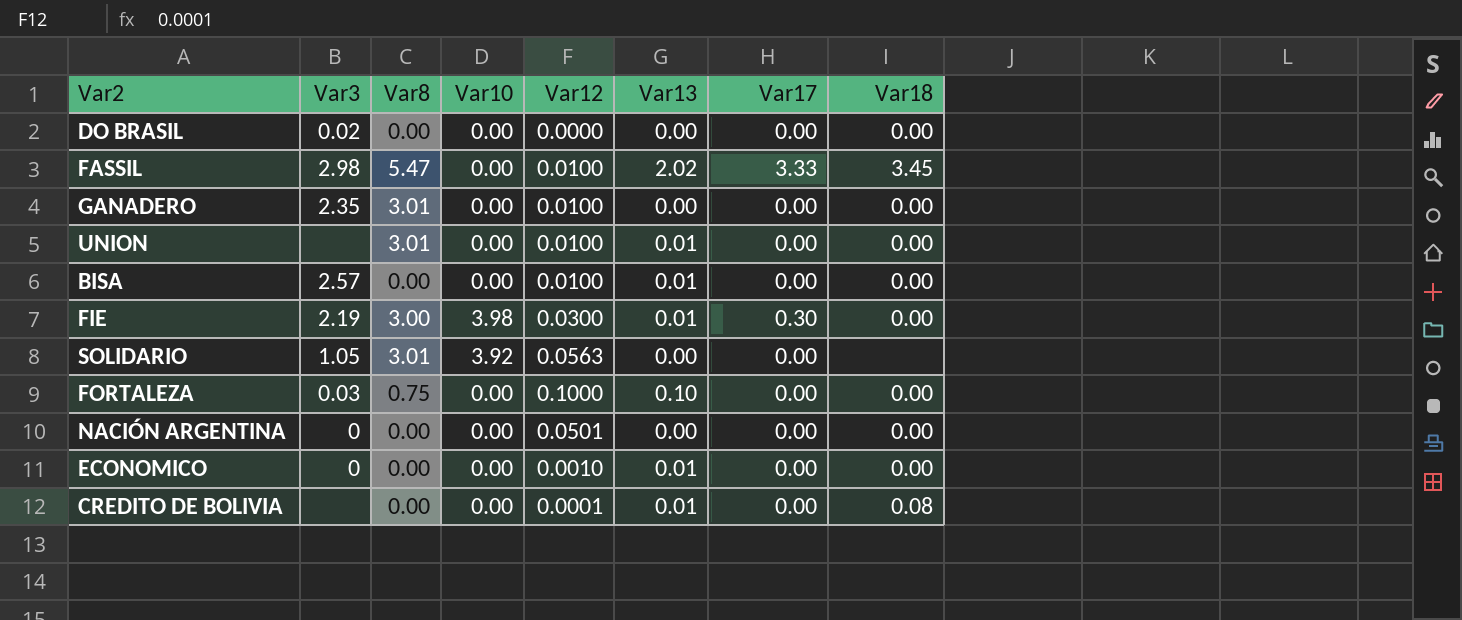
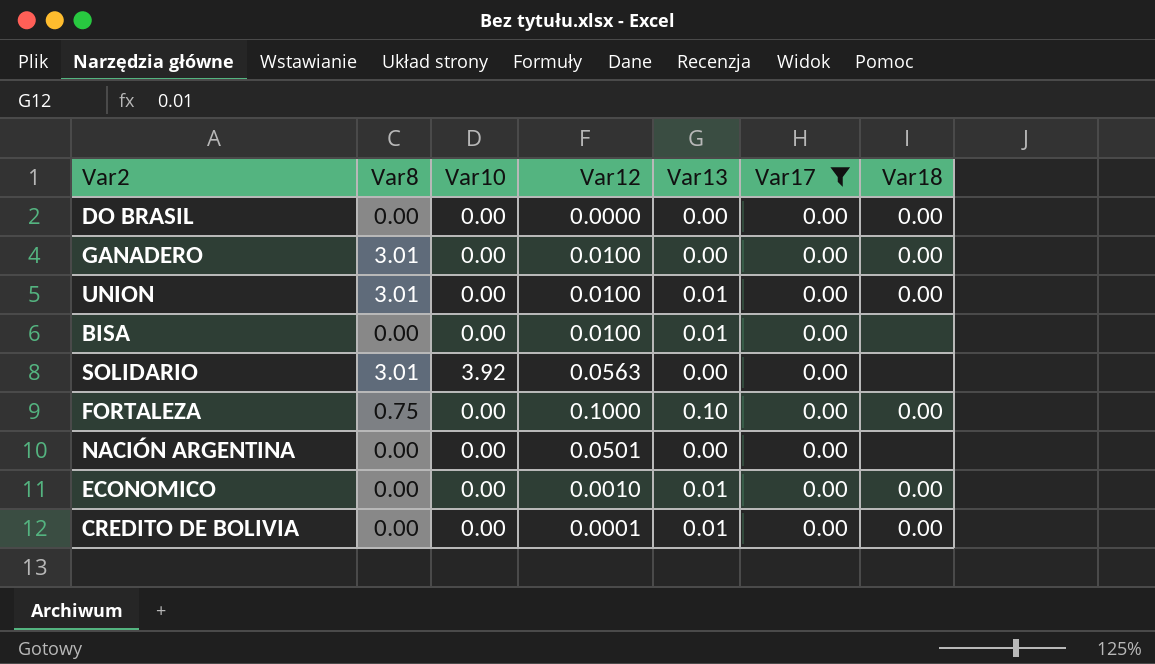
filter: none -> Var17 = 0.00
column Var3 | position: 2 -> none
BISA | Var18: 0.00 -> none
NACIÓN ARGENTINA | Var18: 0.00 -> none
CREDITO DE BOLIVIA | Var18: 0.08 -> 0.00

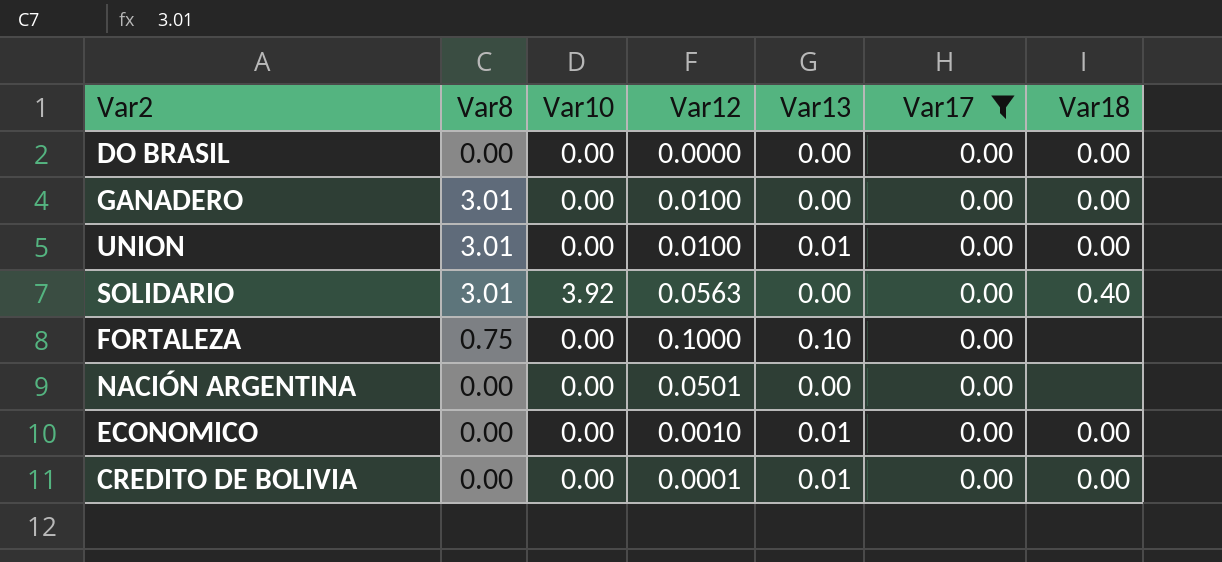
row BISA: 0.00 | 0.00 | 0.0100 | 0.01 | 0.00 | none -> none
SOLIDARIO | Var18: none -> 0.40
FORTALEZA | Var18: 0.00 -> none

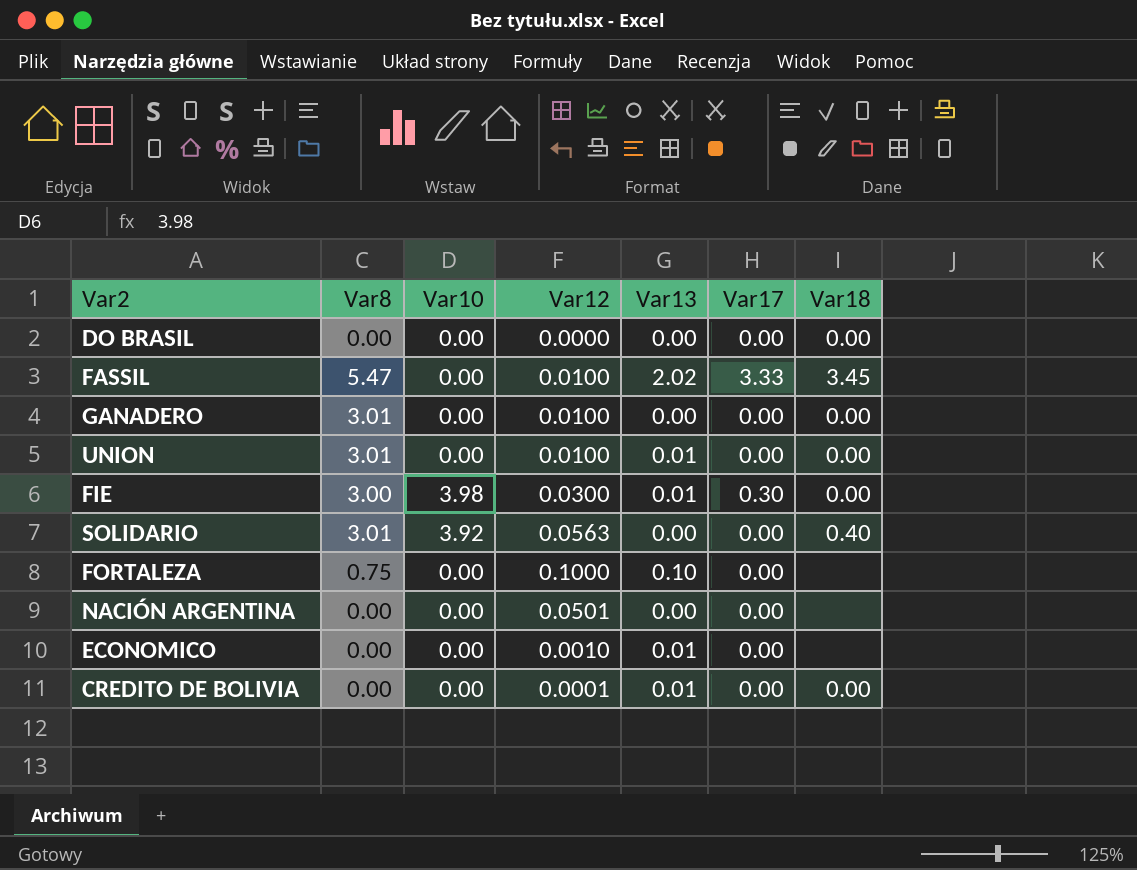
filter: Var17 = 0.00 -> none
ECONOMICO | Var18: 0.00 -> none

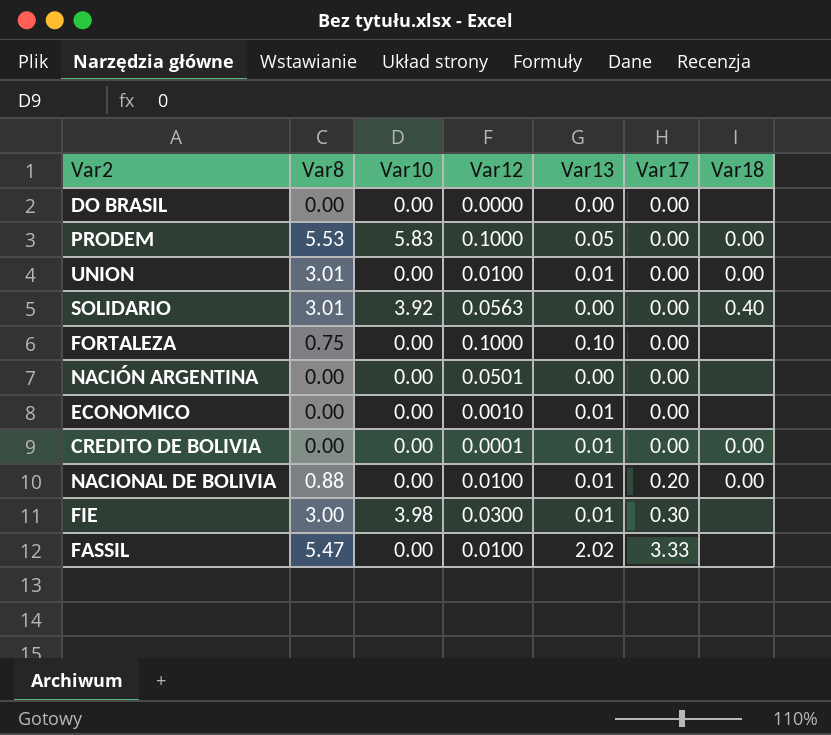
row order: none -> Var17 ascending
row GANADERO: 3.01 | 0.00 | 0.0100 | 0.00 | 0.00 | 0.00 -> none
DO BRASIL | Var18: 0.00 -> none
row PRODEM: none -> 5.53 | 5.83 | 0.1000 | 0.05 | 0.00 | 0.00
row NACIONAL DE BOLIVIA: none -> 0.88 | 0.00 | 0.0100 | 0.01 | 0.20 | 0.00
FIE | Var18: 0.00 -> none
FASSIL | Var18: 3.45 -> none

